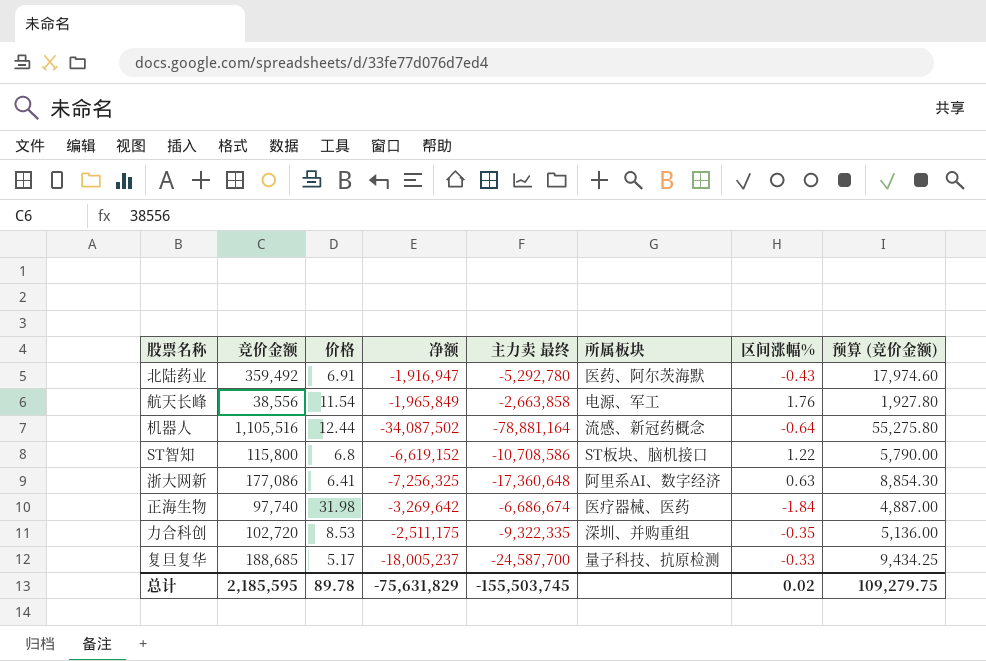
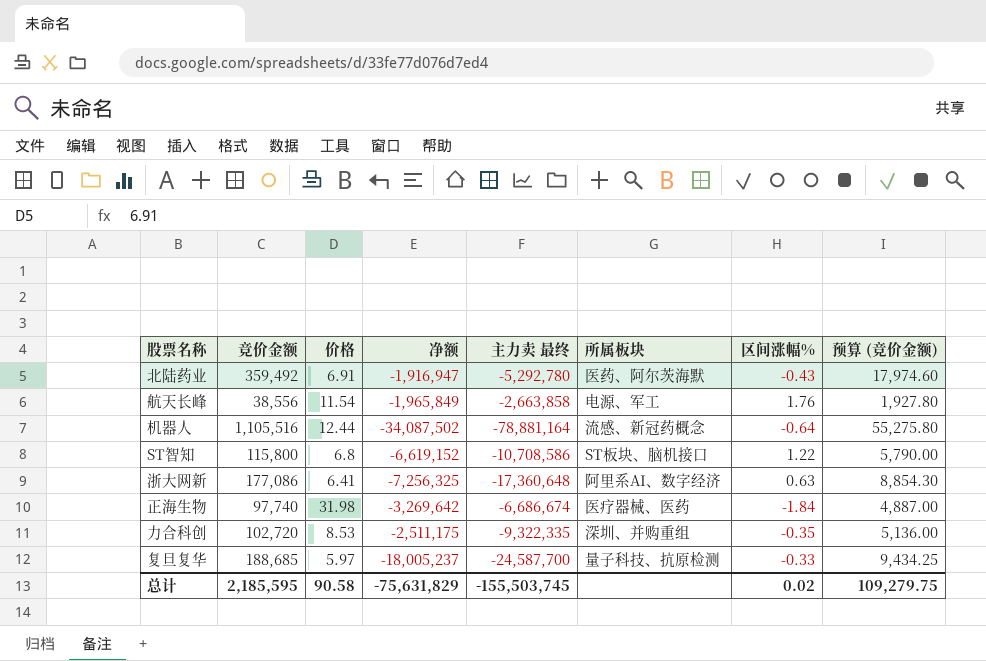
复旦复华 | 价格: 5.17 -> 5.97
总计 | 价格: 89.78 -> 90.58

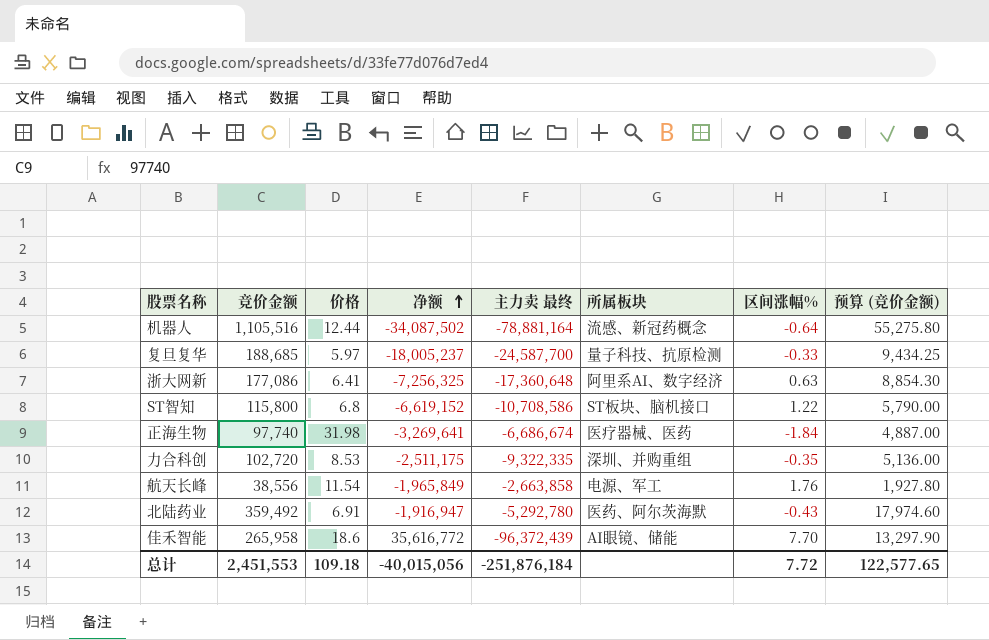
row order: none -> 净额 ascending
正海生物 | 净额: -3,269,642 -> -3,269,641
row 佳禾智能: none -> 265,958 | 18.6 | 35,616,772 | -96,372,439 | AI眼镜、储能 | 7.70 | 13,297.90
总计 | 竞价金额: 2,185,595 -> 2,451,553
总计 | 价格: 90.58 -> 109.18
总计 | 净额: -75,631,829 -> -40,015,056
总计 | 主力卖 最终: -155,503,745 -> -251,876,184
总计 | 区间涨幅%: 0.02 -> 7.72
总计 | 预算 (竞价金额): 109,279.75 -> 122,577.65

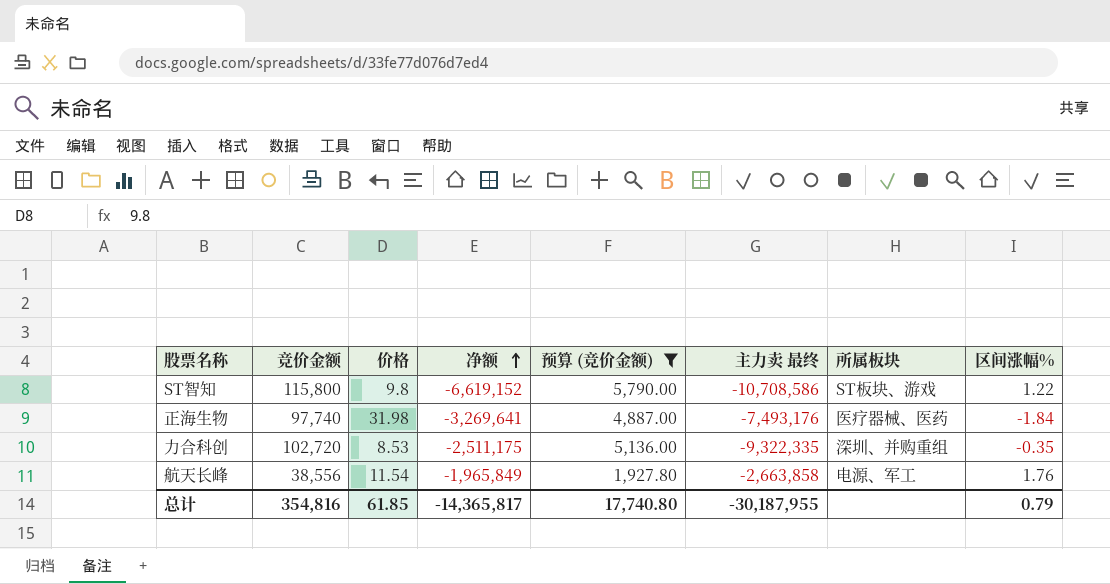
filter: none -> 预算 (竞价金额) <= 5,790.00
column 预算 (竞价金额) | position: 8 -> 5
ST智知 | 价格: 6.8 -> 9.8
ST智知 | 所属板块: ST板块、脑机接口 -> ST板块、游戏
正海生物 | 主力卖 最终: -6,686,674 -> -7,493,176
总计 | 竞价金额: 2,451,553 -> 354,816
总计 | 价格: 109.18 -> 61.85
总计 | 净额: -40,015,056 -> -14,365,817
总计 | 预算 (竞价金额): 122,577.65 -> 17,740.80
总计 | 主力卖 最终: -251,876,184 -> -30,187,955
总计 | 区间涨幅%: 7.72 -> 0.79

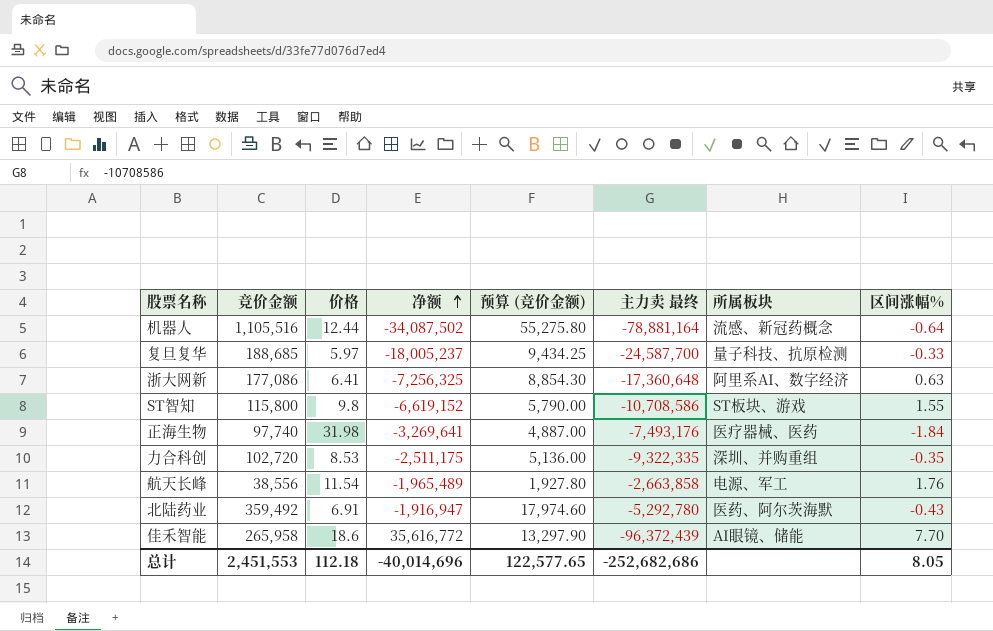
filter: 预算 (竞价金额) <= 5,790.00 -> none
ST智知 | 区间涨幅%: 1.22 -> 1.55
航天长峰 | 净额: -1,965,849 -> -1,965,489
总计 | 竞价金额: 354,816 -> 2,451,553
总计 | 价格: 61.85 -> 112.18
总计 | 净额: -14,365,817 -> -40,014,696
总计 | 预算 (竞价金额): 17,740.80 -> 122,577.65
总计 | 主力卖 最终: -30,187,955 -> -252,682,686
总计 | 区间涨幅%: 0.79 -> 8.05

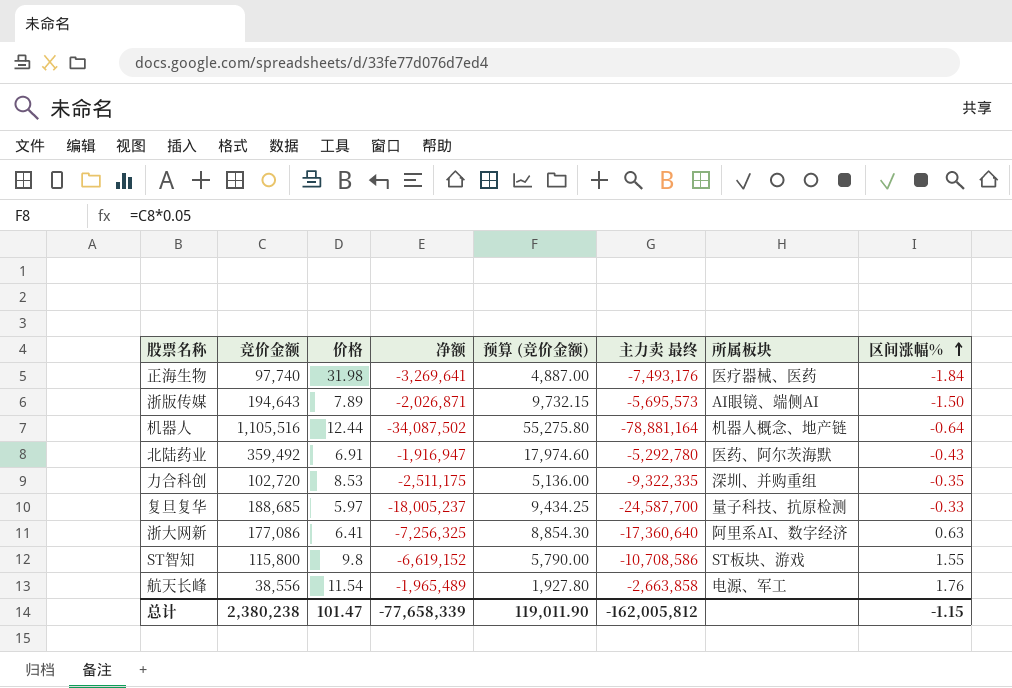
row order: 净额 ascending -> 区间涨幅% ascending
row 佳禾智能: 265,958 | 18.6 | 35,616,772 | 13,297.90 | -96,372,439 | AI眼镜、储能 | 7.70 -> none
row 浙版传媒: none -> 194,643 | 7.89 | -2,026,871 | 9,732.15 | -5,695,573 | AI眼镜、端侧AI | -1.50
机器人 | 所属板块: 流感、新冠药概念 -> 机器人概念、地产链
浙大网新 | 主力卖 最终: -17,360,648 -> -17,360,640
总计 | 竞价金额: 2,451,553 -> 2,380,238
总计 | 价格: 112.18 -> 101.47
总计 | 净额: -40,014,696 -> -77,658,339
总计 | 预算 (竞价金额): 122,577.65 -> 119,011.90
总计 | 主力卖 最终: -252,682,686 -> -162,005,812
总计 | 区间涨幅%: 8.05 -> -1.15

